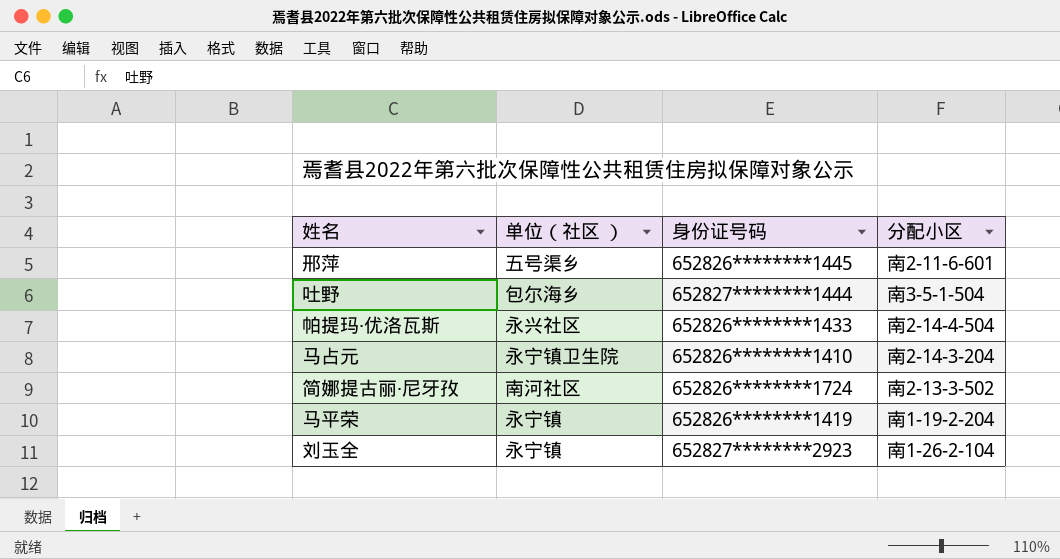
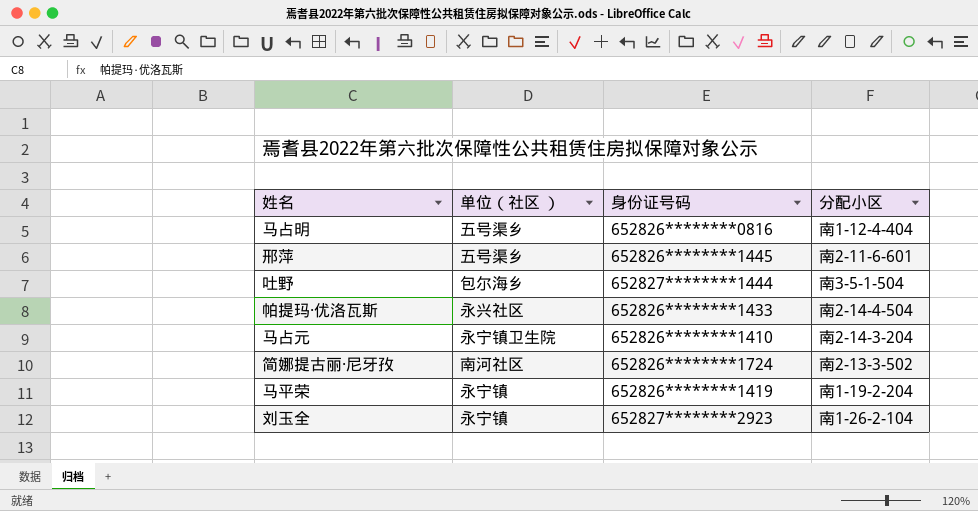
row 马占明: none -> 五号渠乡 | 652826********0816 | 南1-12-4-404

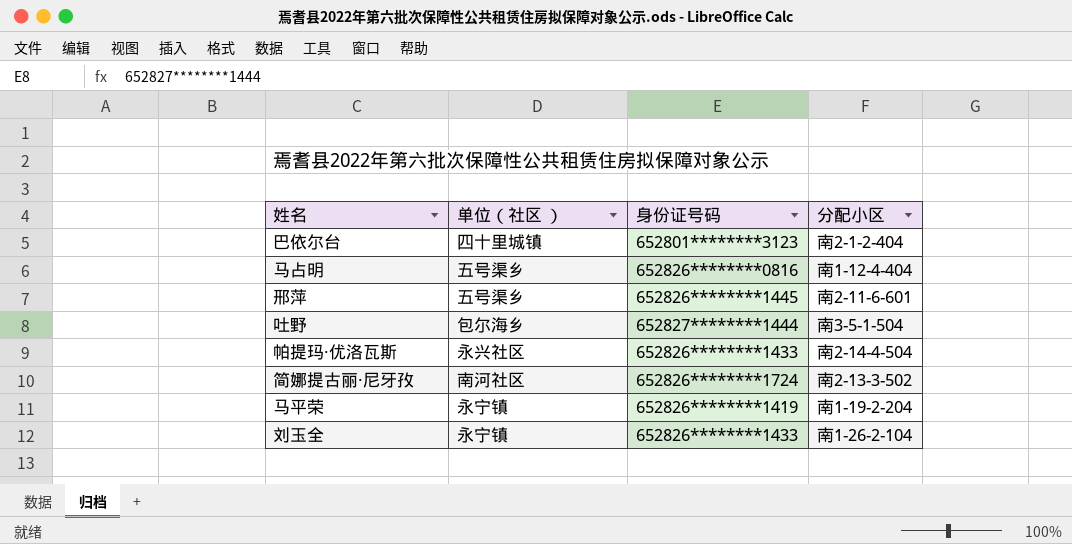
row 马占元: 永宁镇卫生院 | 652826********1410 | 南2-14-3-204 -> none
row 巴依尔台: none -> 四十里城镇 | 652801********3123 | 南2-1-2-404
刘玉全 | 身份证号码: 652827********2923 -> 652826********1433

